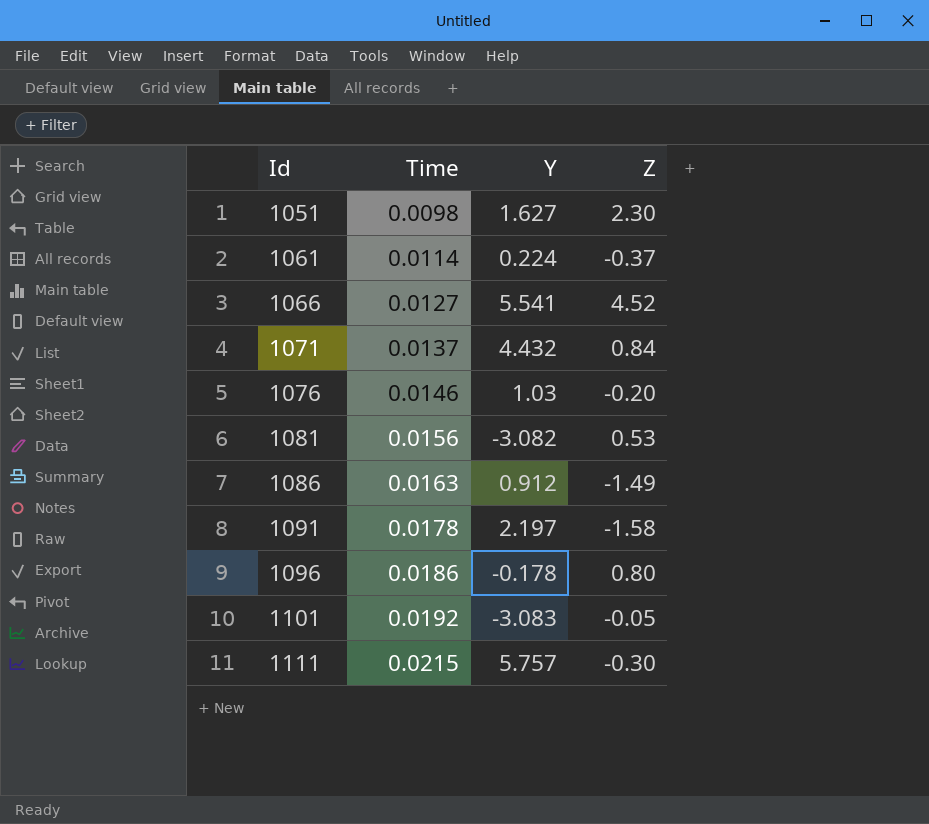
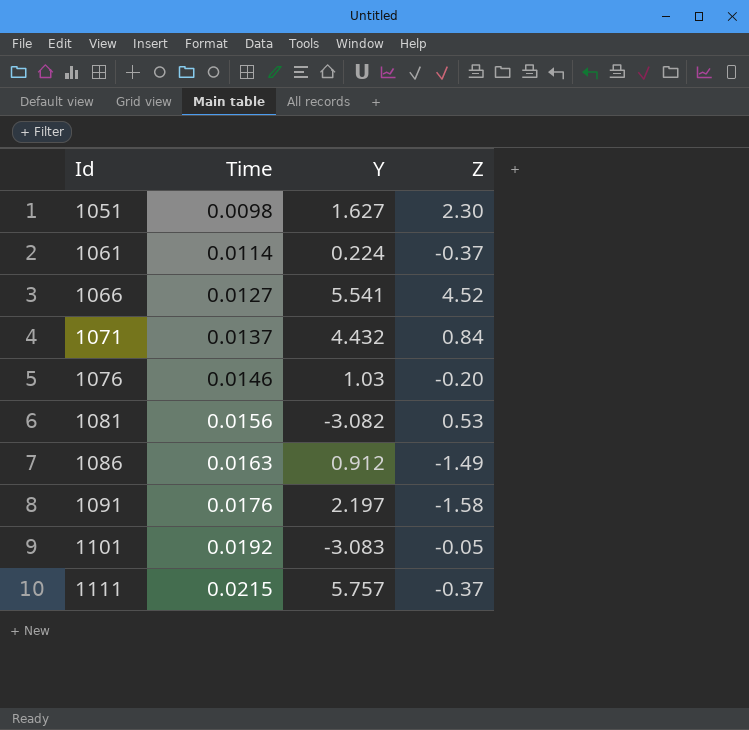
row 1096: 0.0186 | -0.178 | 0.80 -> none
1091 | Time: 0.0178 -> 0.0176
1111 | Z: -0.30 -> -0.37

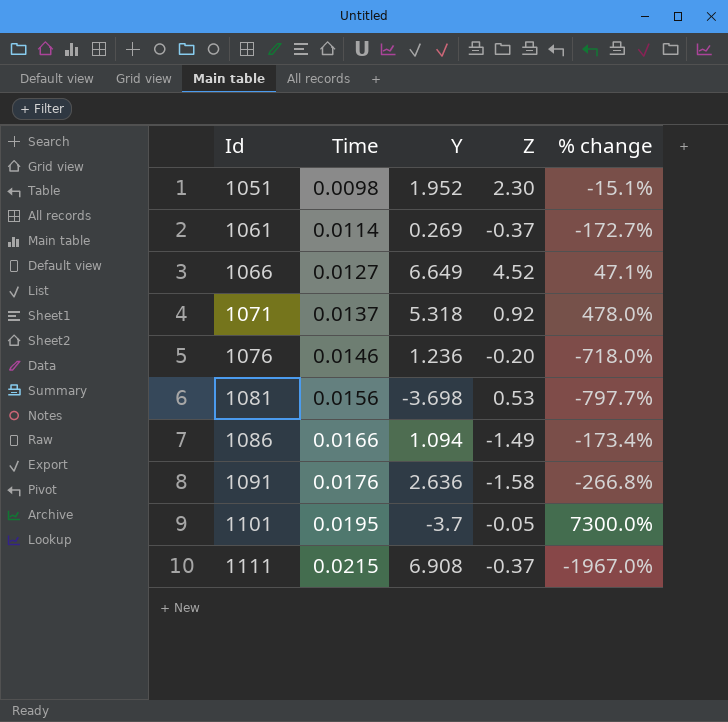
column % change | formula: none -> ([Y] - [Z]) / [Z]
1051 | Y: 1.627 -> 1.952
1061 | Y: 0.224 -> 0.269
1066 | Y: 5.541 -> 6.649
1071 | Y: 4.432 -> 5.318
1071 | Z: 0.84 -> 0.92
1076 | Y: 1.03 -> 1.236
1081 | Y: -3.082 -> -3.698
1086 | Time: 0.0163 -> 0.0166
1086 | Y: 0.912 -> 1.094
1091 | Y: 2.197 -> 2.636
1101 | Time: 0.0192 -> 0.0195
1101 | Y: -3.083 -> -3.7
1111 | Y: 5.757 -> 6.908

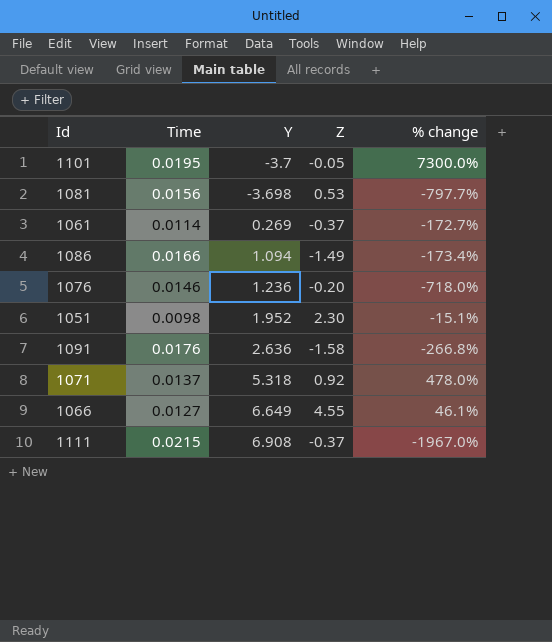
row order: Id ascending -> Y ascending
1066 | Z: 4.52 -> 4.55
1066 | % change: 47.1% -> 46.1%

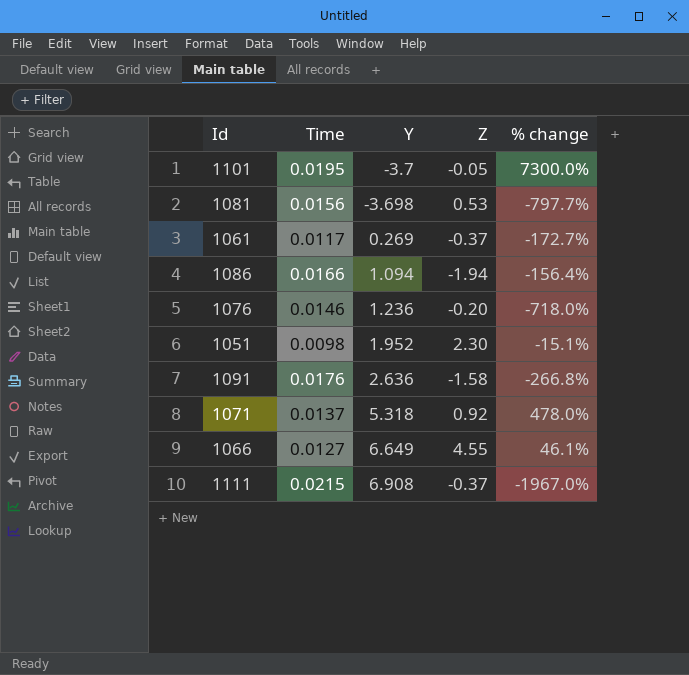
1061 | Time: 0.0114 -> 0.0117
1086 | Z: -1.49 -> -1.94
1086 | % change: -173.4% -> -156.4%

